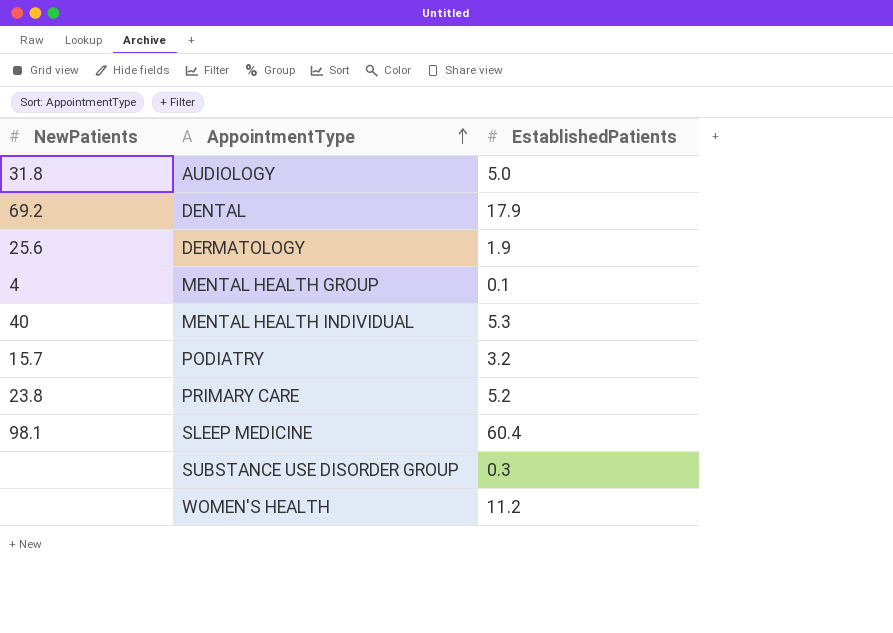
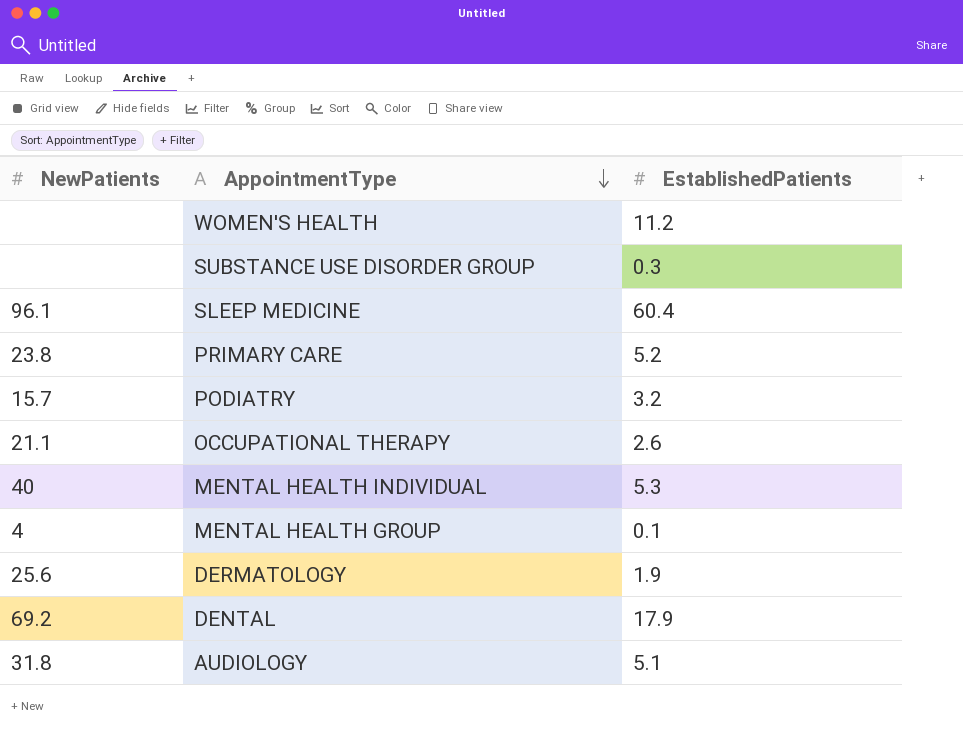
row order: AppointmentType ascending -> AppointmentType descending
SLEEP MEDICINE | NewPatients: 98.1 -> 96.1
row OCCUPATIONAL THERAPY: none -> 21.1 | 2.6
AUDIOLOGY | EstablishedPatients: 5.0 -> 5.1

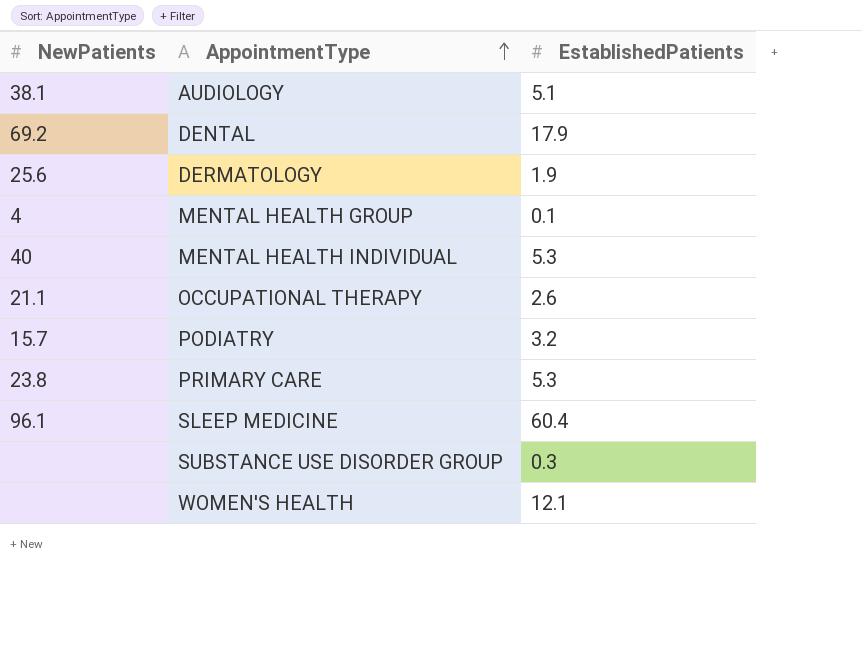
row order: AppointmentType descending -> AppointmentType ascending
AUDIOLOGY | NewPatients: 31.8 -> 38.1
PRIMARY CARE | EstablishedPatients: 5.2 -> 5.3
WOMEN'S HEALTH | EstablishedPatients: 11.2 -> 12.1

